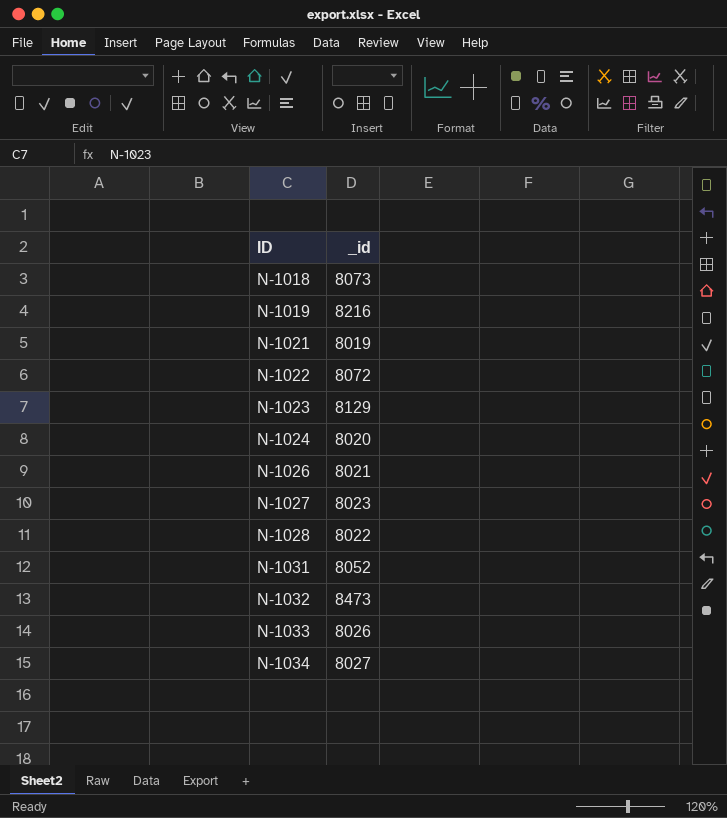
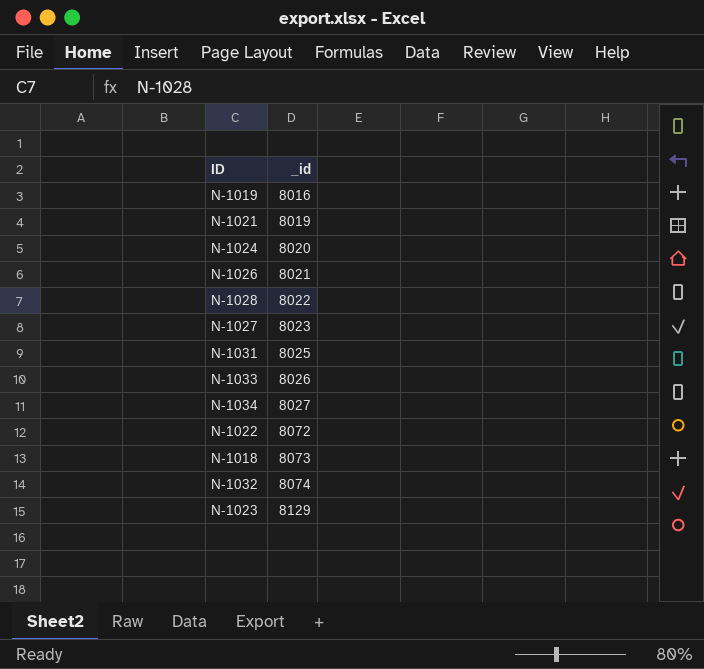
row order: ID ascending -> _id ascending
N-1019 | _id: 8216 -> 8016
N-1031 | _id: 8052 -> 8025
N-1032 | _id: 8473 -> 8074

